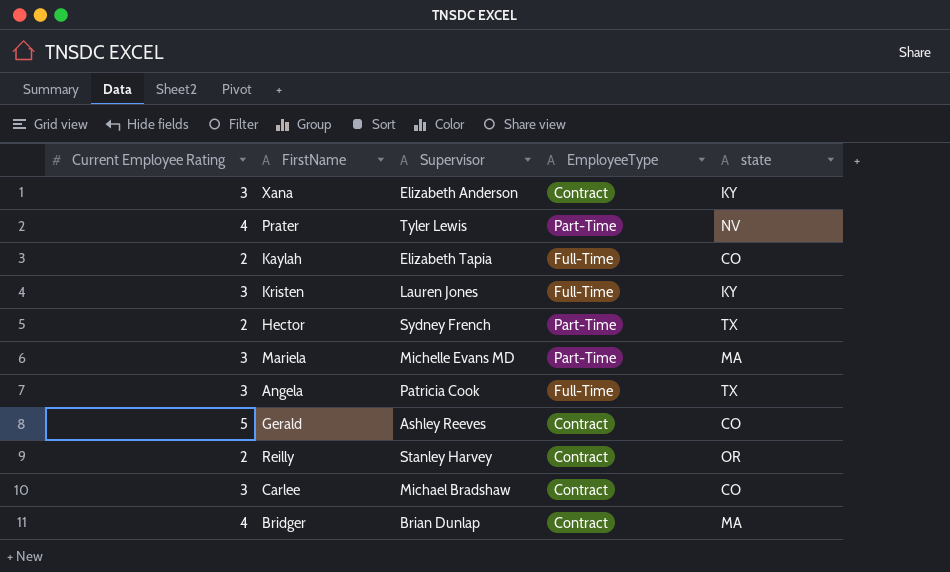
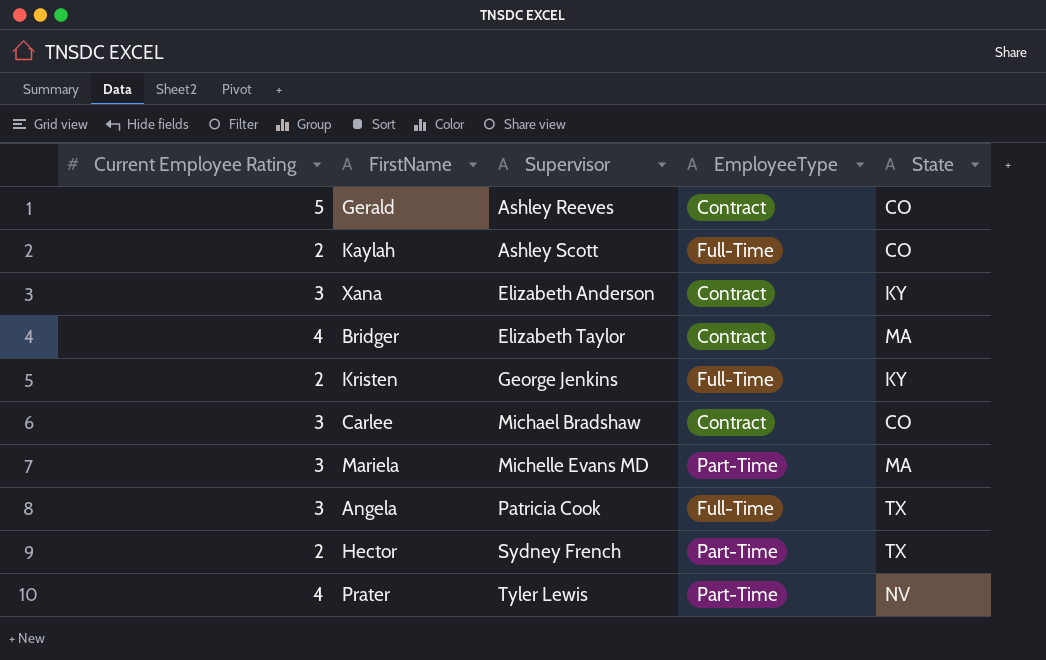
row order: none -> Supervisor ascending
column name: state -> State
row Reilly: 2 | Stanley Harvey | Contract | OR -> none
Kaylah | Supervisor: Elizabeth Tapia -> Ashley Scott
Bridger | Supervisor: Brian Dunlap -> Elizabeth Taylor
Kristen | Current Employee Rating: 3 -> 2
Kristen | Supervisor: Lauren Jones -> George Jenkins

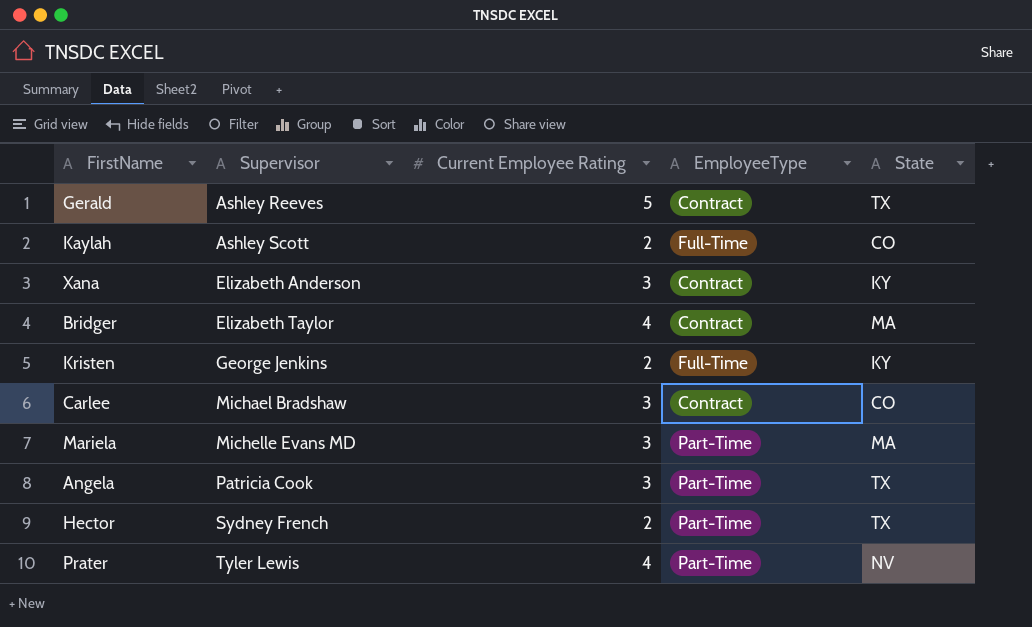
column Current Employee Rating | position: 1 -> 3
Gerald | State: CO -> TX
Angela | EmployeeType: Full-Time -> Part-Time

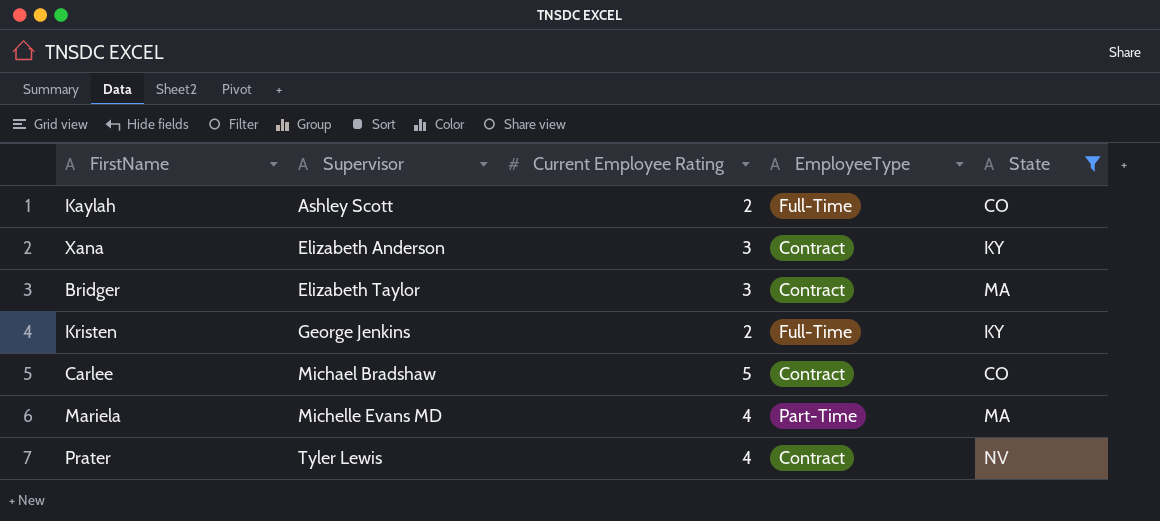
filter: none -> State != TX
Bridger | Current Employee Rating: 4 -> 3
Carlee | Current Employee Rating: 3 -> 5
Mariela | Current Employee Rating: 3 -> 4
Prater | EmployeeType: Part-Time -> Contract

